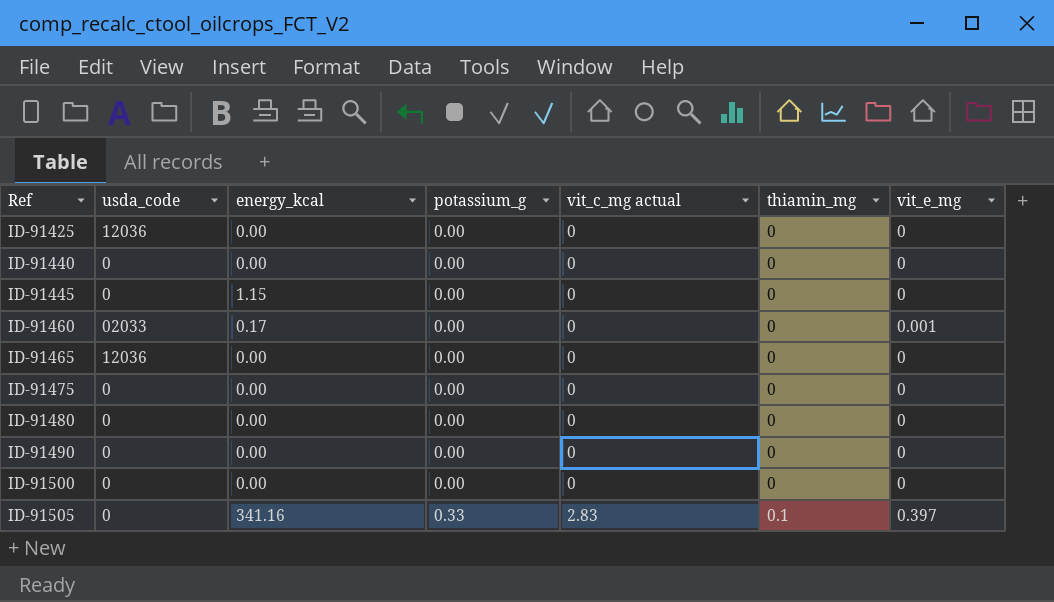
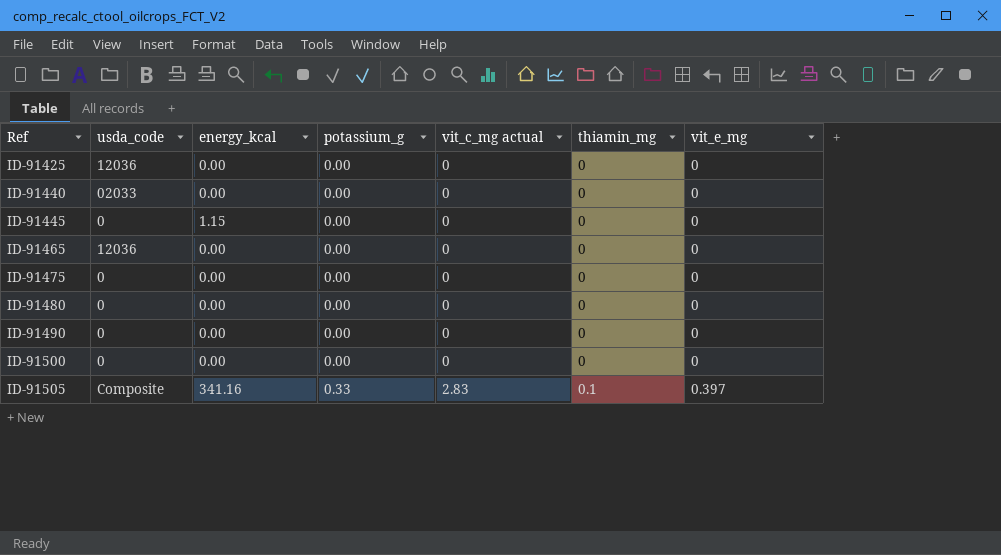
row ID-91460: 02033 | 0.17 | 0.00 | 0 | 0 | 0.001 -> none
ID-91440 | usda_code: 0 -> 02033
ID-91505 | usda_code: 0 -> Composite

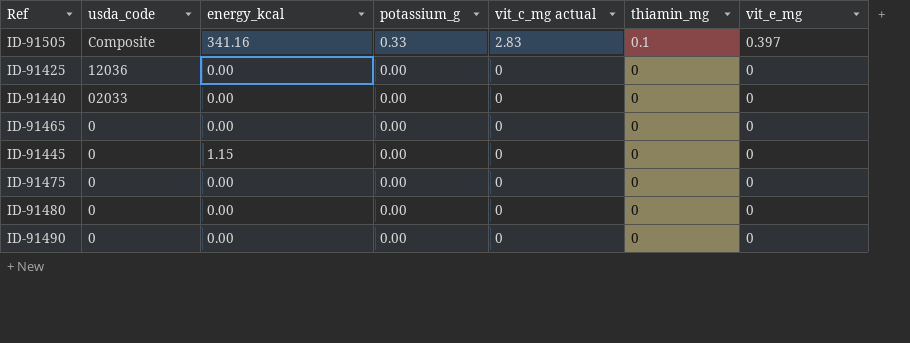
row order: Ref ascending -> usda_code descending
row ID-91500: 0 | 0.00 | 0.00 | 0 | 0 | 0 -> none
ID-91465 | usda_code: 12036 -> 0

